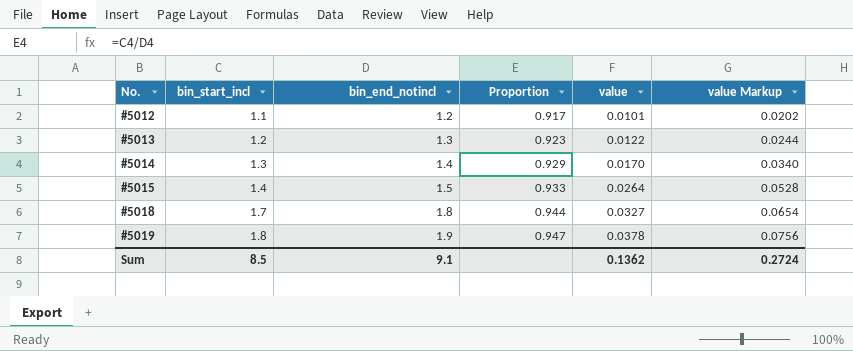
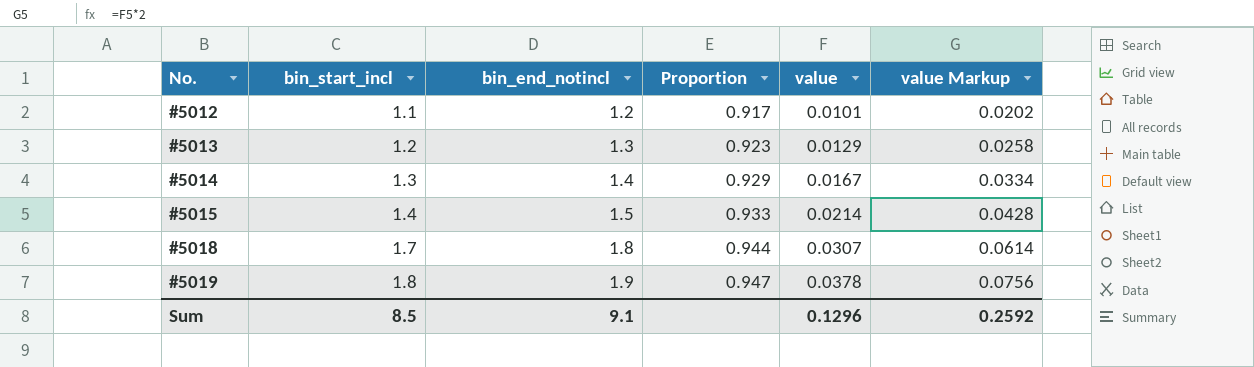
#5013 | value: 0.0122 -> 0.0129
#5013 | value Markup: 0.0244 -> 0.0258
#5014 | value: 0.0170 -> 0.0167
#5014 | value Markup: 0.0340 -> 0.0334
#5015 | value: 0.0264 -> 0.0214
#5015 | value Markup: 0.0528 -> 0.0428
#5018 | value: 0.0327 -> 0.0307
#5018 | value Markup: 0.0654 -> 0.0614
Sum | value: 0.1362 -> 0.1296
Sum | value Markup: 0.2724 -> 0.2592

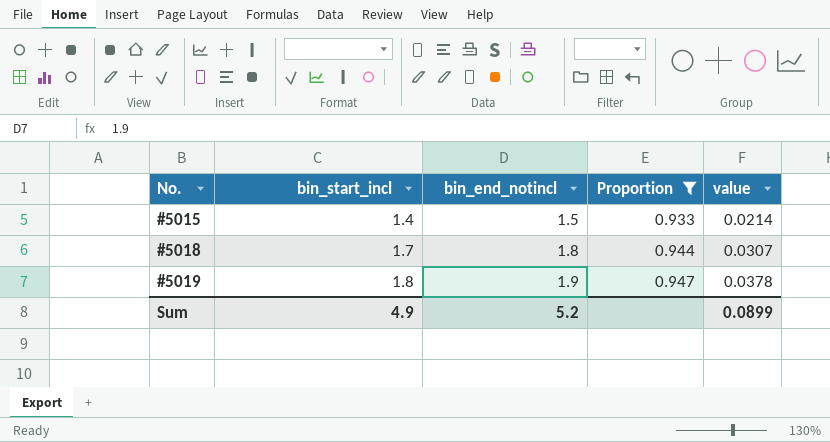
filter: none -> Proportion >= 0.933
column value Markup | formula: [value] * 2 -> none
Sum | bin_start_incl: 8.5 -> 4.9
Sum | bin_end_notincl: 9.1 -> 5.2
Sum | value: 0.1296 -> 0.0899

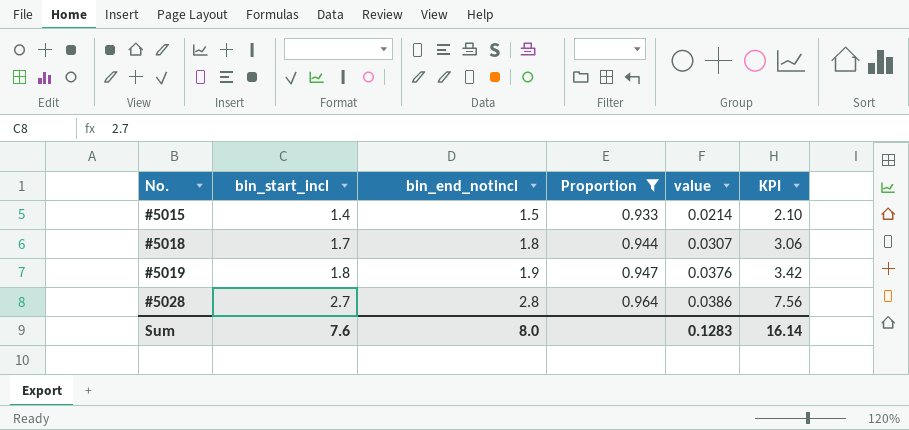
column KPI | formula: none -> [bin_start_incl] * [bin_end_notincl]
#5019 | value: 0.0378 -> 0.0376
row #5028: none -> 2.7 | 2.8 | 0.964 | 0.0386 | 7.56
Sum | bin_start_incl: 4.9 -> 7.6
Sum | bin_end_notincl: 5.2 -> 8.0
Sum | value: 0.0899 -> 0.1283

